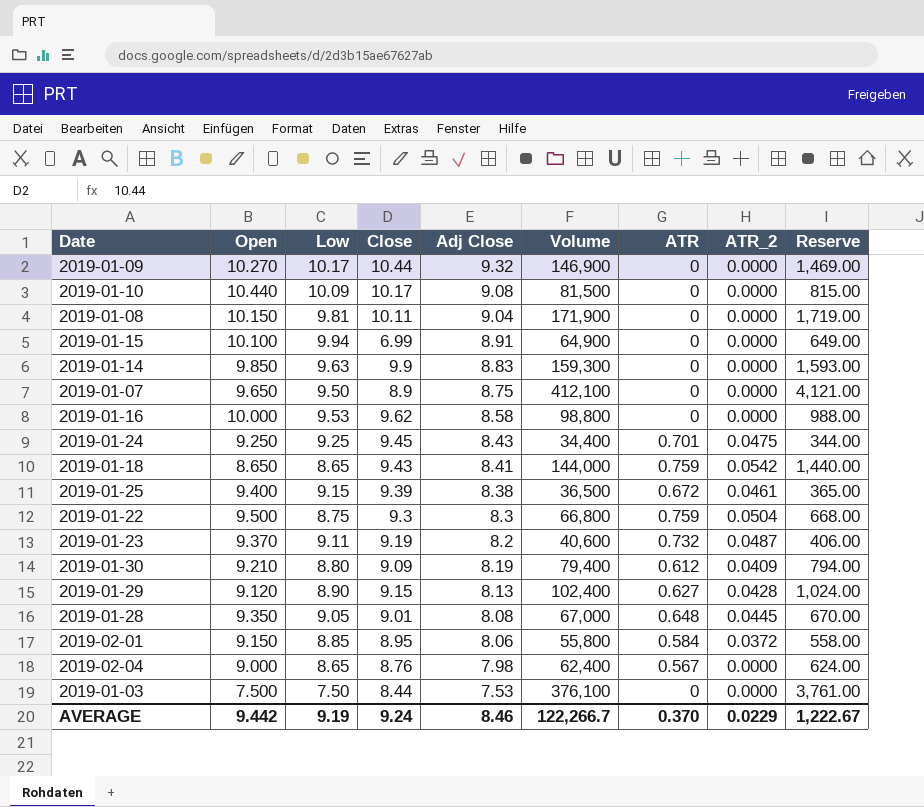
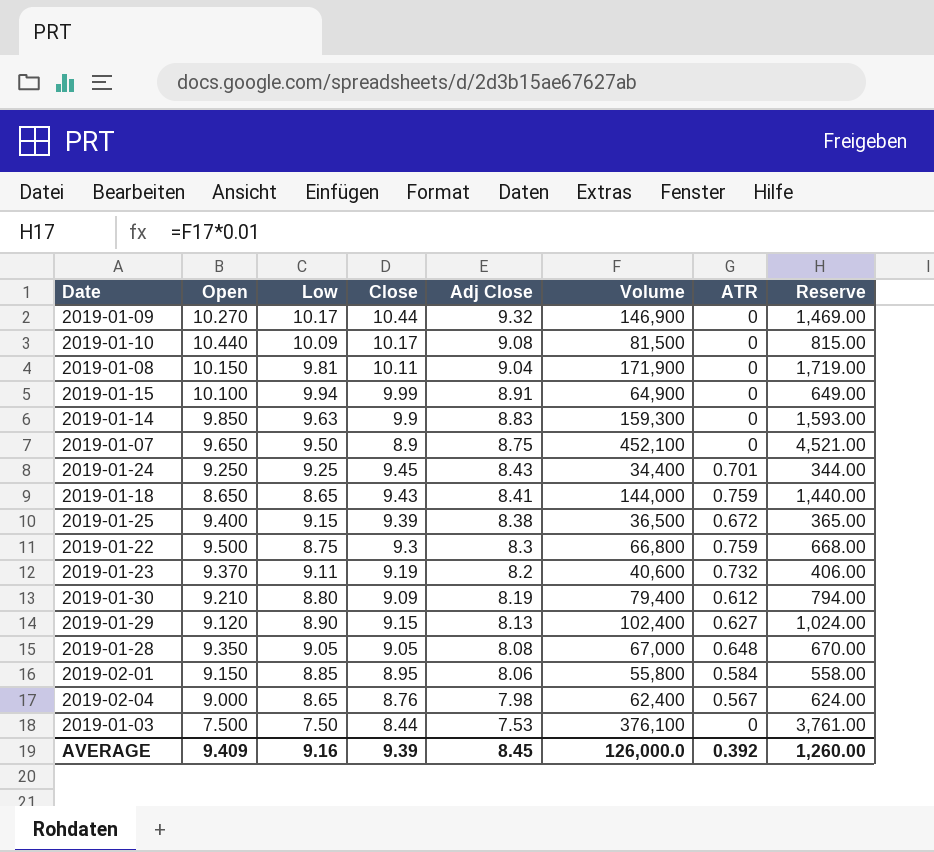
column ATR_2 | position: 8 -> none
row 2019-01-16: 10.000 | 9.53 | 9.62 | 8.58 | 98,800 | 0 | 0.0000 | 988.00 -> none
2019-01-15 | Close: 6.99 -> 9.99
2019-01-07 | Volume: 412,100 -> 452,100
2019-01-07 | Reserve: 4,121.00 -> 4,521.00
2019-01-28 | Close: 9.01 -> 9.05
AVERAGE | Open: 9.442 -> 9.409
AVERAGE | Low: 9.19 -> 9.16
AVERAGE | Close: 9.24 -> 9.39
AVERAGE | Adj Close: 8.46 -> 8.45
AVERAGE | Volume: 122,266.7 -> 126,000.0
AVERAGE | ATR: 0.370 -> 0.392
AVERAGE | Reserve: 1,222.67 -> 1,260.00

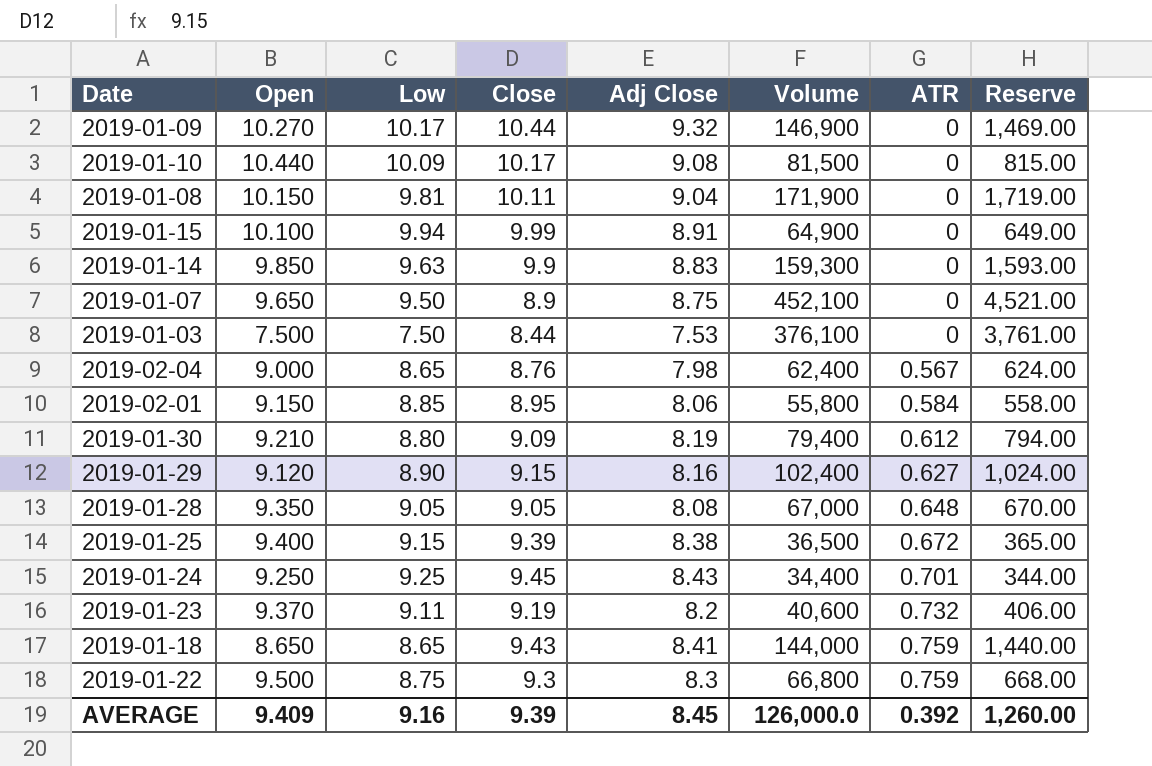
row order: Adj Close descending -> ATR ascending
2019-01-29 | Adj Close: 8.13 -> 8.16

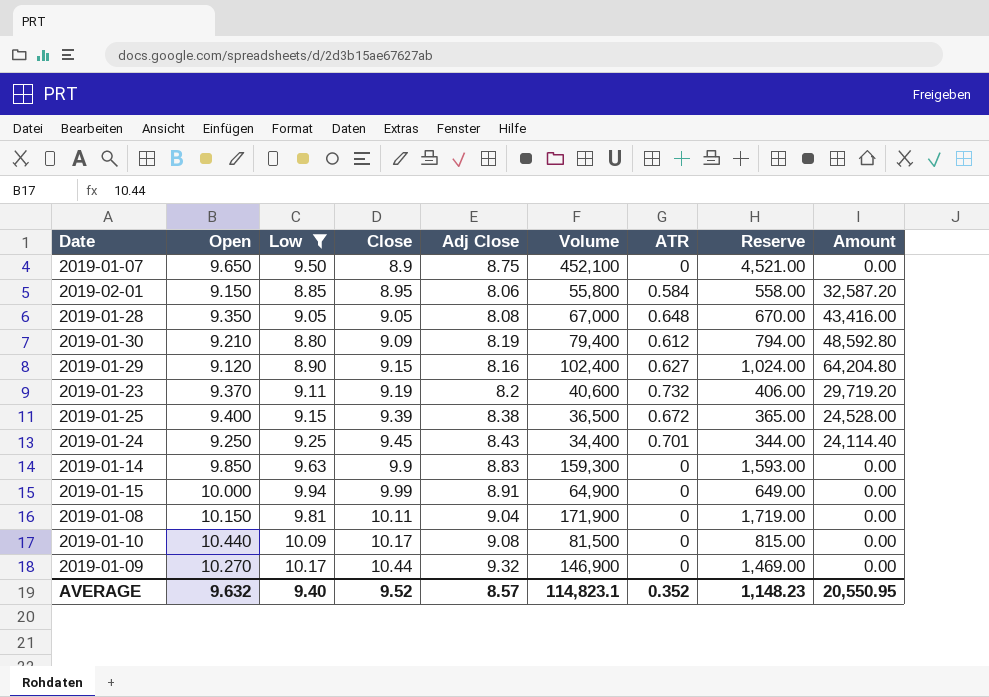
filter: none -> Low >= 8.80
row order: ATR ascending -> Close ascending
column Amount | formula: none -> [Volume] * [ATR]
2019-01-15 | Open: 10.100 -> 10.000
AVERAGE | Open: 9.409 -> 9.632
AVERAGE | Low: 9.16 -> 9.40
AVERAGE | Close: 9.39 -> 9.52
AVERAGE | Adj Close: 8.45 -> 8.57
AVERAGE | Volume: 126,000.0 -> 114,823.1
AVERAGE | ATR: 0.392 -> 0.352
AVERAGE | Reserve: 1,260.00 -> 1,148.23

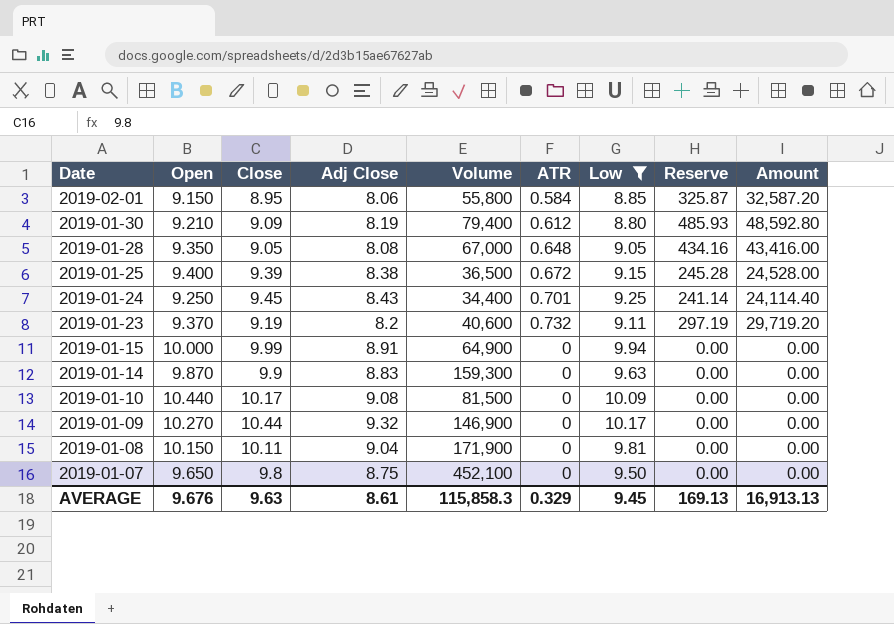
row order: Close ascending -> Date descending
column Low | position: 3 -> 7
column Reserve | formula: [Volume] * 0.01 -> [Amount] * 0.01
row 2019-01-29: 9.120 | 8.90 | 9.15 | 8.16 | 102,400 | 0.627 | 1,024.00 | 64,204.80 -> none
2019-01-14 | Open: 9.850 -> 9.870
2019-01-07 | Close: 8.9 -> 9.8
AVERAGE | Open: 9.632 -> 9.676
AVERAGE | Close: 9.52 -> 9.63
AVERAGE | Adj Close: 8.57 -> 8.61
AVERAGE | Volume: 114,823.1 -> 115,858.3
AVERAGE | ATR: 0.352 -> 0.329
AVERAGE | Low: 9.40 -> 9.45
AVERAGE | Reserve: 1,148.23 -> 169.13
AVERAGE | Amount: 20,550.95 -> 16,913.13

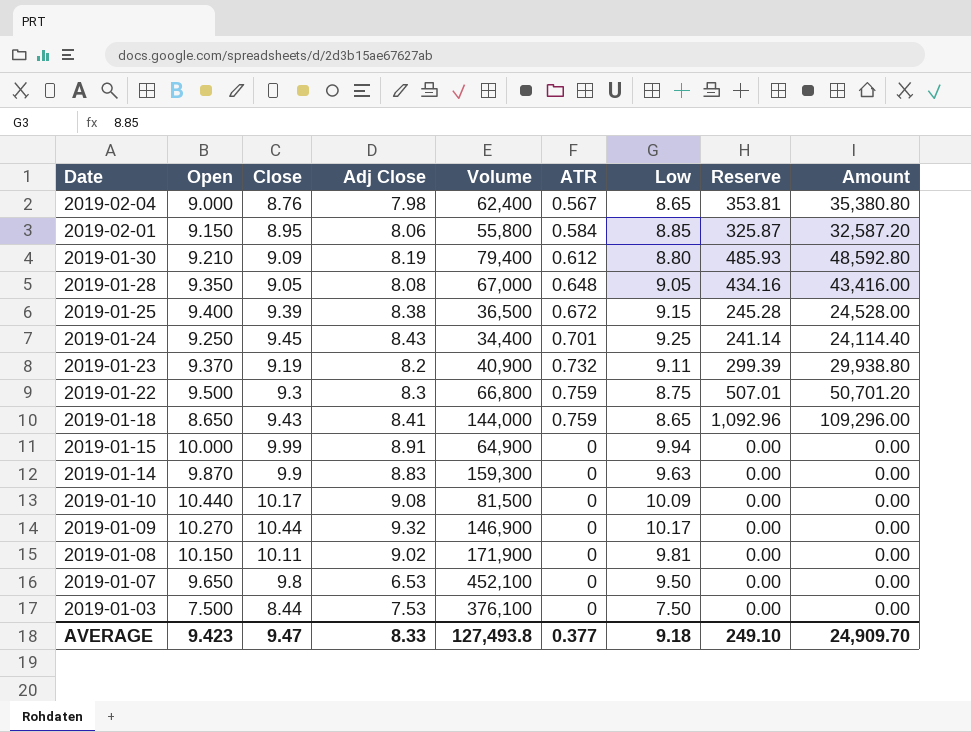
filter: Low >= 8.80 -> none
2019-01-23 | Volume: 40,600 -> 40,900
2019-01-23 | Reserve: 297.19 -> 299.39
2019-01-23 | Amount: 29,719.20 -> 29,938.80
2019-01-08 | Adj Close: 9.04 -> 9.02
2019-01-07 | Adj Close: 8.75 -> 6.53
AVERAGE | Open: 9.676 -> 9.423
AVERAGE | Close: 9.63 -> 9.47
AVERAGE | Adj Close: 8.61 -> 8.33
AVERAGE | Volume: 115,858.3 -> 127,493.8
AVERAGE | ATR: 0.329 -> 0.377
AVERAGE | Low: 9.45 -> 9.18
AVERAGE | Reserve: 169.13 -> 249.10
AVERAGE | Amount: 16,913.13 -> 24,909.70

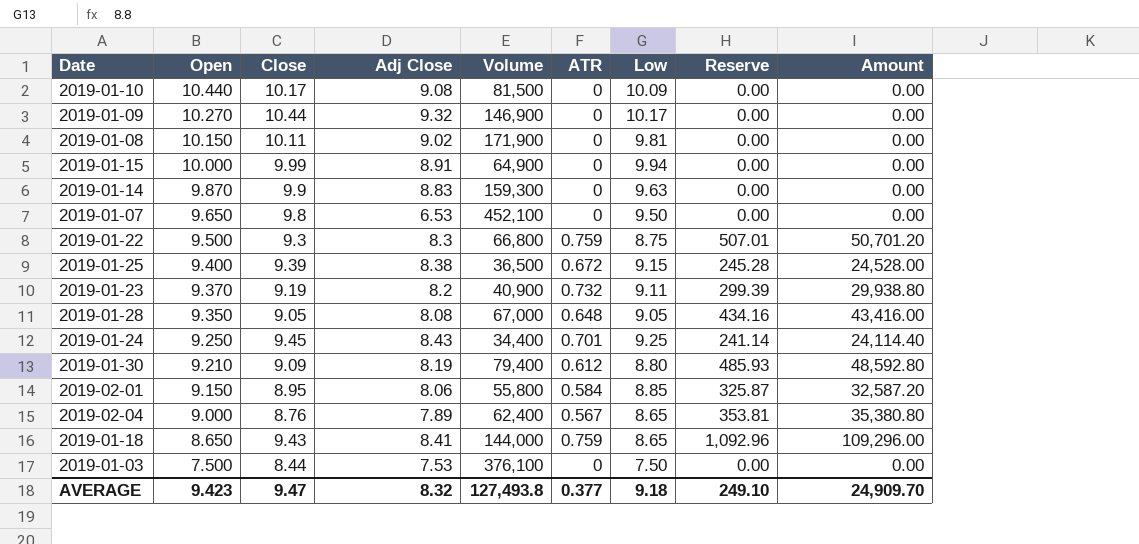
row order: Date descending -> Open descending
2019-02-04 | Adj Close: 7.98 -> 7.89
AVERAGE | Adj Close: 8.33 -> 8.32

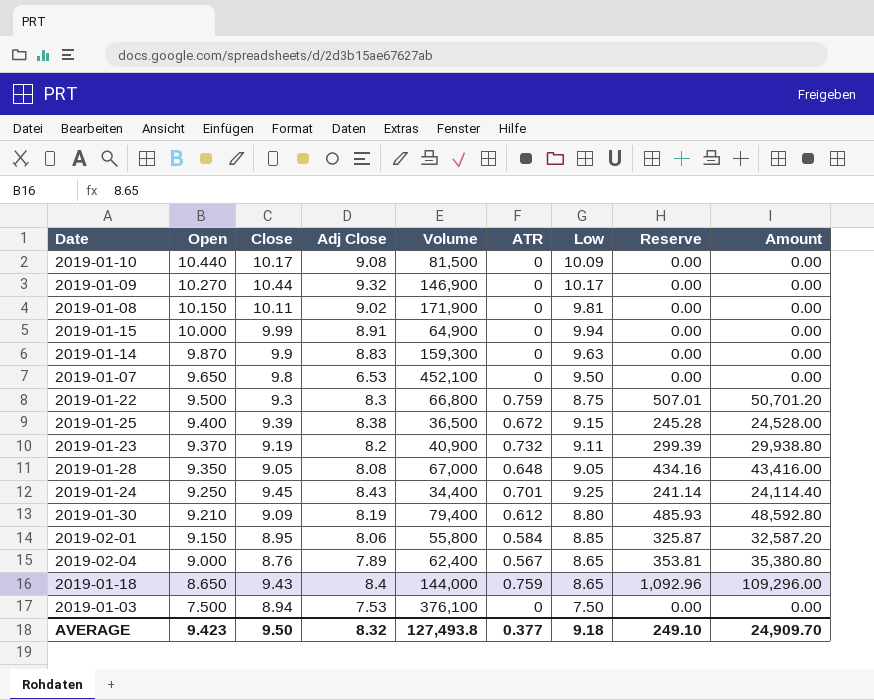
2019-01-18 | Adj Close: 8.41 -> 8.4
2019-01-03 | Close: 8.44 -> 8.94
AVERAGE | Close: 9.47 -> 9.50

